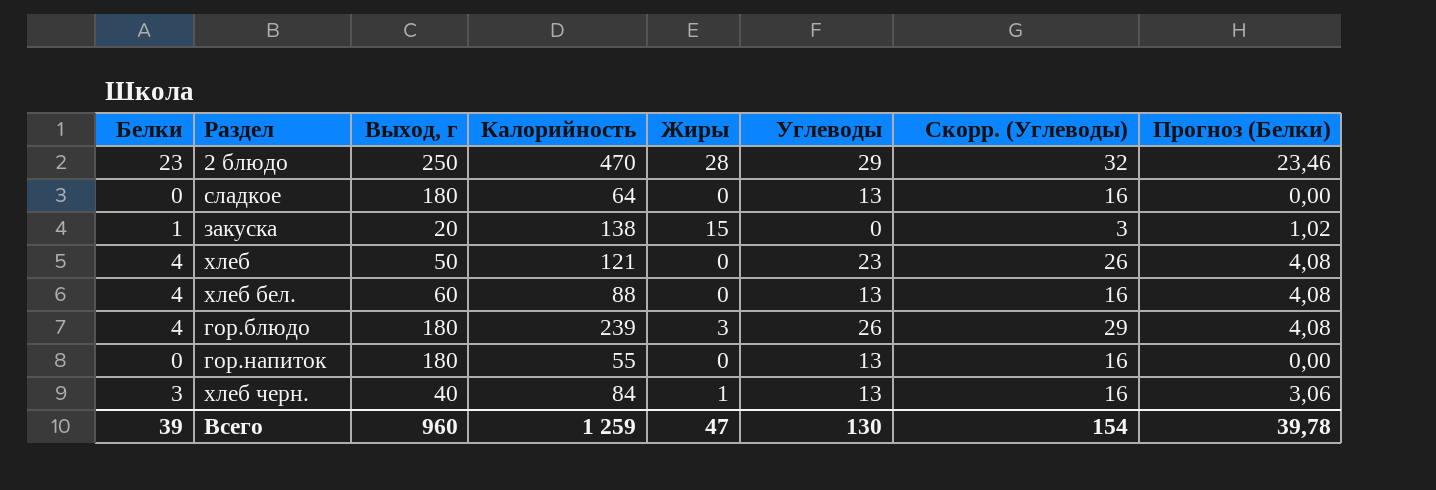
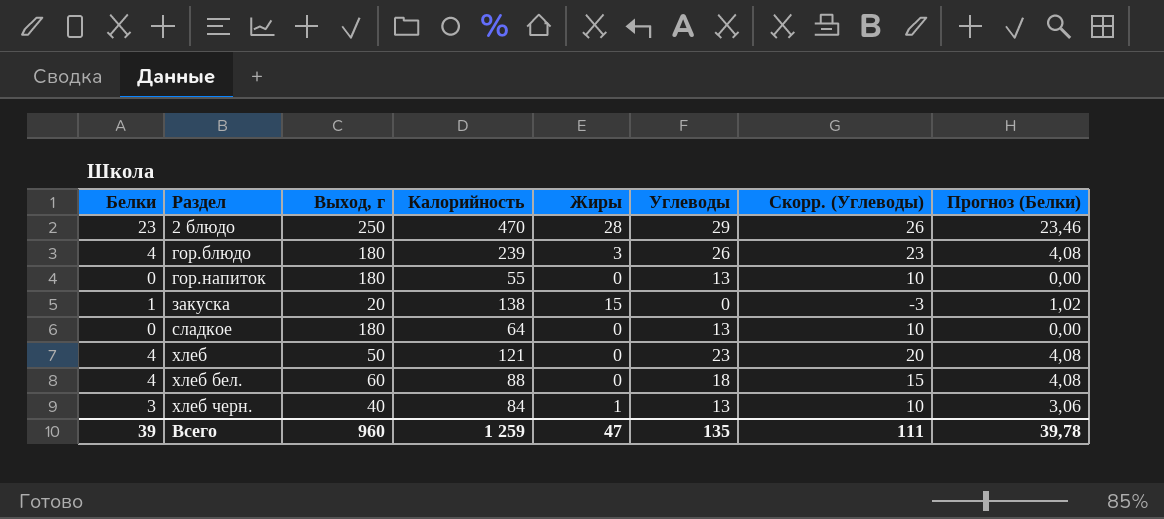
row order: none -> Раздел ascending
column Скорр. (Углеводы) | formula: [Углеводы] + 3 -> [Углеводы] - 3
хлеб бел. | Углеводы: 13 -> 18
Всего | Углеводы: 130 -> 135
Всего | Скорр. (Углеводы): 154 -> 111

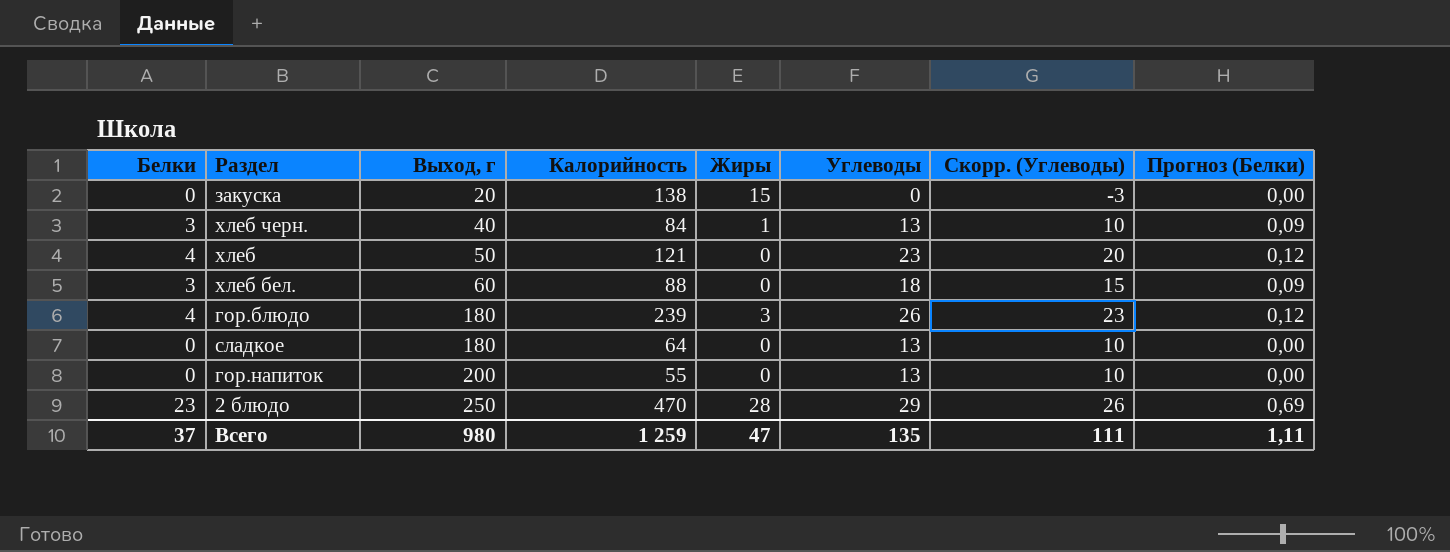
row order: Раздел ascending -> Выход, г ascending
column Прогноз (Белки) | formula: [Белки] * 1,02 -> [Белки] * 0,03
закуска | Белки: 1 -> 0
хлеб бел. | Белки: 4 -> 3
гор.напиток | Выход, г: 180 -> 200
Всего | Белки: 39 -> 37
Всего | Выход, г: 960 -> 980
Всего | Прогноз (Белки): 39,78 -> 1,11

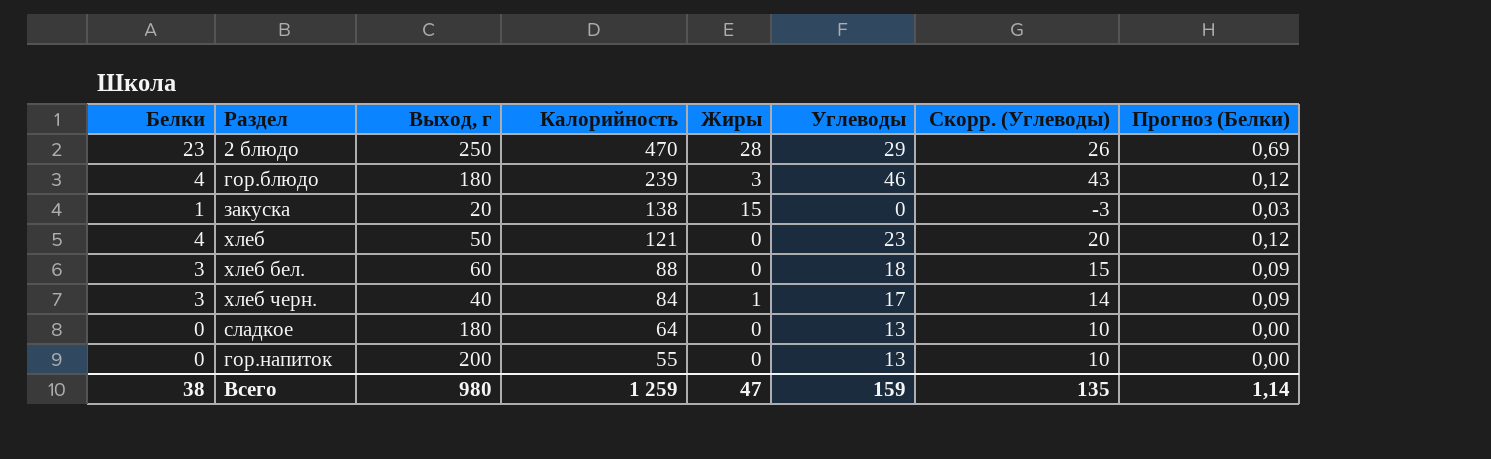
row order: Выход, г ascending -> Калорийность descending
гор.блюдо | Углеводы: 26 -> 46
гор.блюдо | Скорр. (Углеводы): 23 -> 43
закуска | Белки: 0 -> 1
закуска | Прогноз (Белки): 0,00 -> 0,03
хлеб черн. | Углеводы: 13 -> 17
хлеб черн. | Скорр. (Углеводы): 10 -> 14
Всего | Белки: 37 -> 38
Всего | Углеводы: 135 -> 159
Всего | Скорр. (Углеводы): 111 -> 135
Всего | Прогноз (Белки): 1,11 -> 1,14

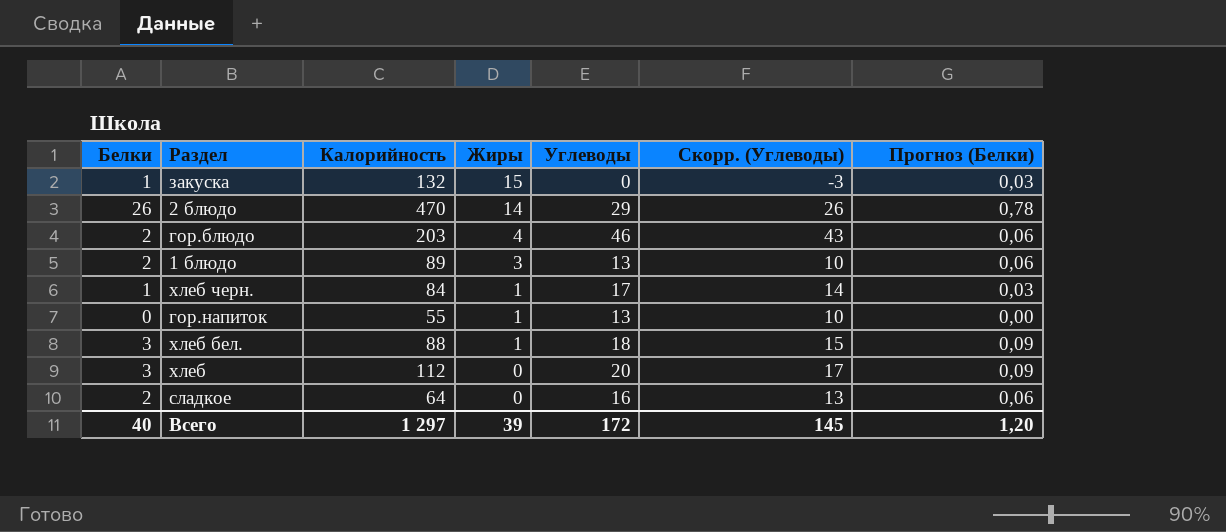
row order: Калорийность descending -> Жиры descending
column Выход, г | position: 3 -> none
закуска | Калорийность: 138 -> 132
2 блюдо | Белки: 23 -> 26
2 блюдо | Жиры: 28 -> 14
2 блюдо | Прогноз (Белки): 0,69 -> 0,78
гор.блюдо | Белки: 4 -> 2
гор.блюдо | Калорийность: 239 -> 203
гор.блюдо | Жиры: 3 -> 4
гор.блюдо | Прогноз (Белки): 0,12 -> 0,06
row 1 блюдо: none -> 2 | 89 | 3 | 13 | 10 | 0,06
хлеб черн. | Белки: 3 -> 1
хлеб черн. | Прогноз (Белки): 0,09 -> 0,03
гор.напиток | Жиры: 0 -> 1
хлеб бел. | Жиры: 0 -> 1
хлеб | Белки: 4 -> 3
хлеб | Калорийность: 121 -> 112
хлеб | Углеводы: 23 -> 20
хлеб | Скорр. (Углеводы): 20 -> 17
хлеб | Прогноз (Белки): 0,12 -> 0,09
сладкое | Белки: 0 -> 2
сладкое | Углеводы: 13 -> 16
сладкое | Скорр. (Углеводы): 10 -> 13
сладкое | Прогноз (Белки): 0,00 -> 0,06
Всего | Белки: 38 -> 40
Всего | Калорийность: 1 259 -> 1 297
Всего | Жиры: 47 -> 39
Всего | Углеводы: 159 -> 172
Всего | Скорр. (Углеводы): 135 -> 145
Всего | Прогноз (Белки): 1,14 -> 1,20

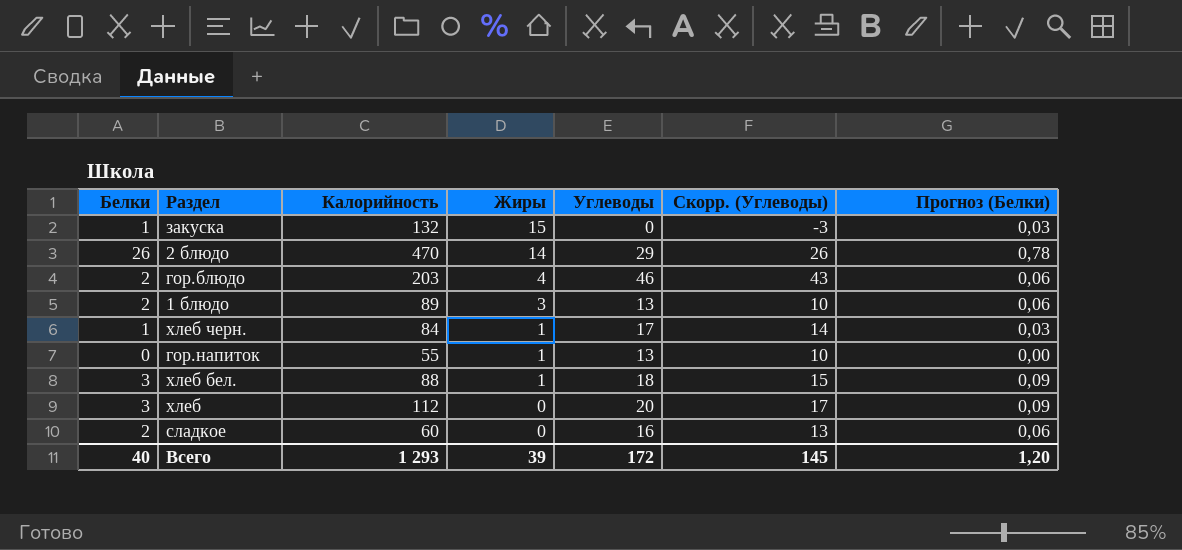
сладкое | Калорийность: 64 -> 60
Всего | Калорийность: 1 297 -> 1 293

